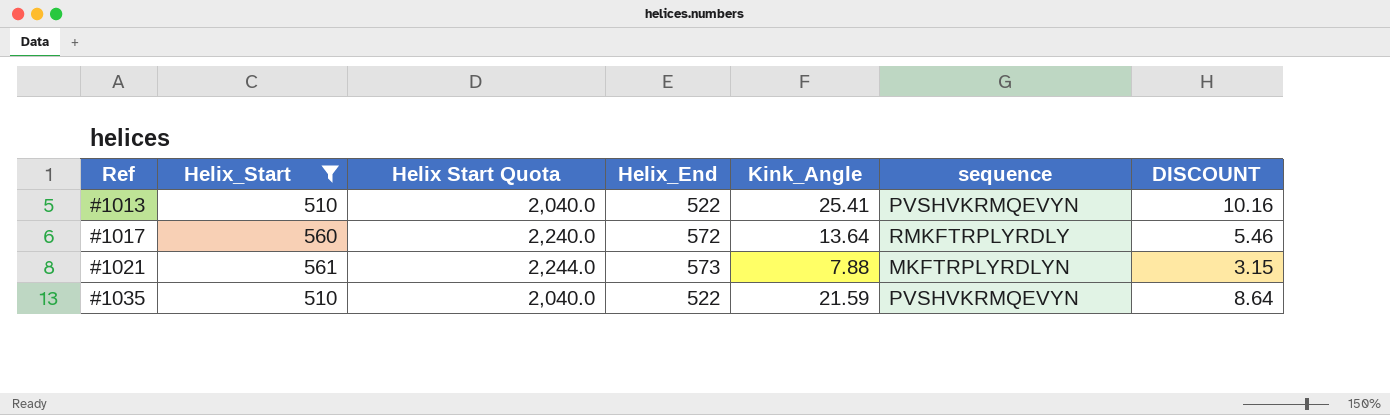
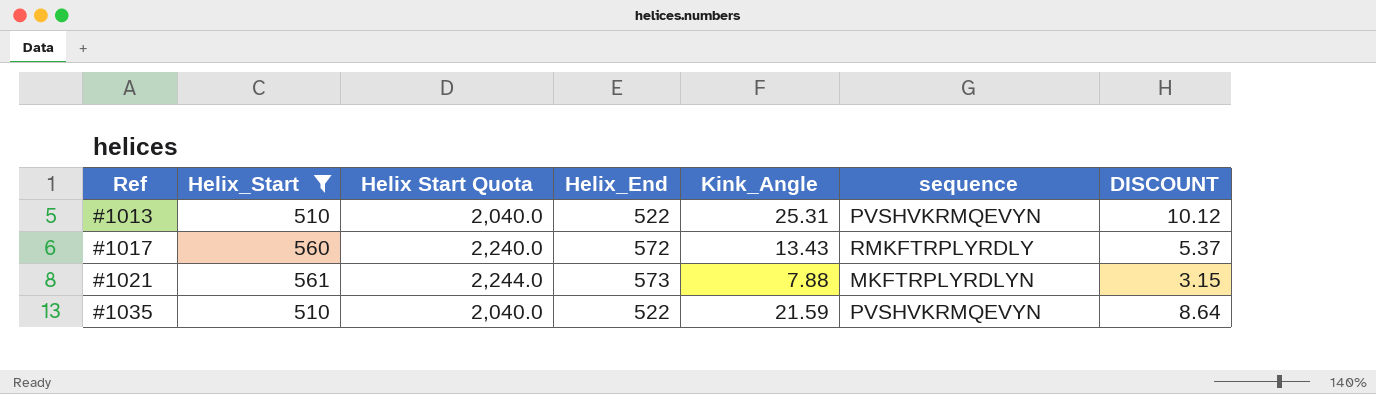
#1013 | Kink_Angle: 25.41 -> 25.31
#1013 | DISCOUNT: 10.16 -> 10.12
#1017 | Kink_Angle: 13.64 -> 13.43
#1017 | DISCOUNT: 5.46 -> 5.37

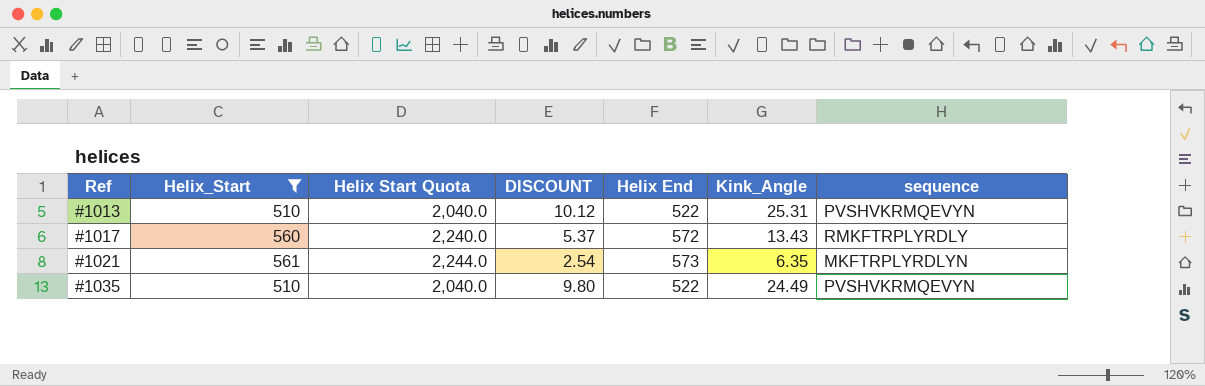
column DISCOUNT | position: 7 -> 4
column name: Helix_End -> Helix End
#1021 | DISCOUNT: 3.15 -> 2.54
#1021 | Kink_Angle: 7.88 -> 6.35
#1035 | DISCOUNT: 8.64 -> 9.80
#1035 | Kink_Angle: 21.59 -> 24.49

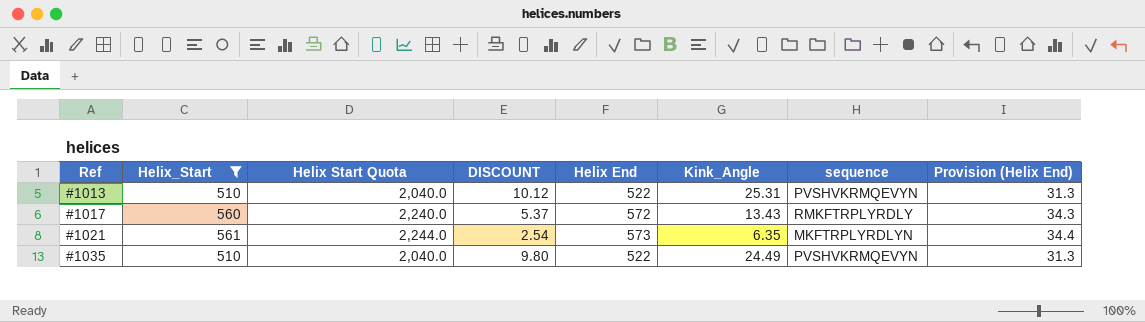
column Provision (Helix End) | formula: none -> [Helix End] * 0.06

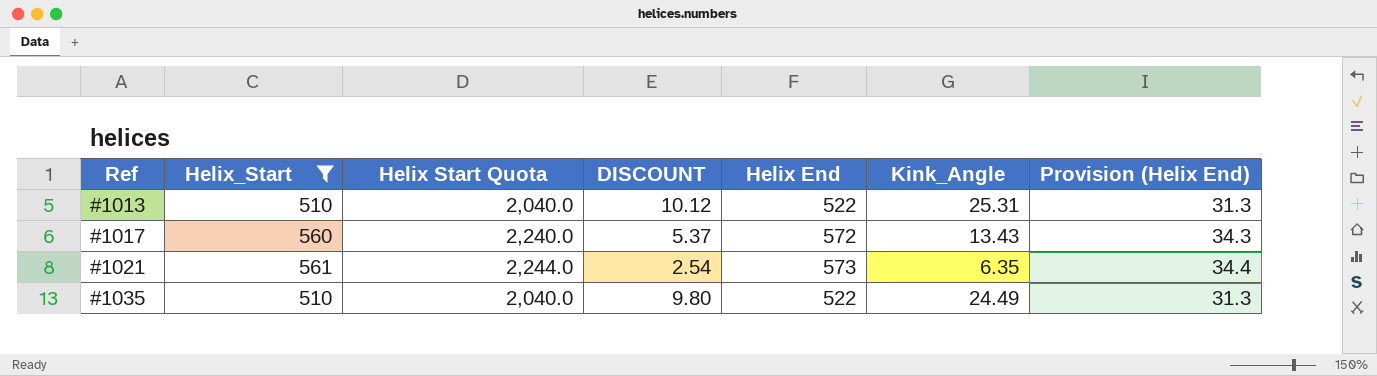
column sequence | position: 7 -> none

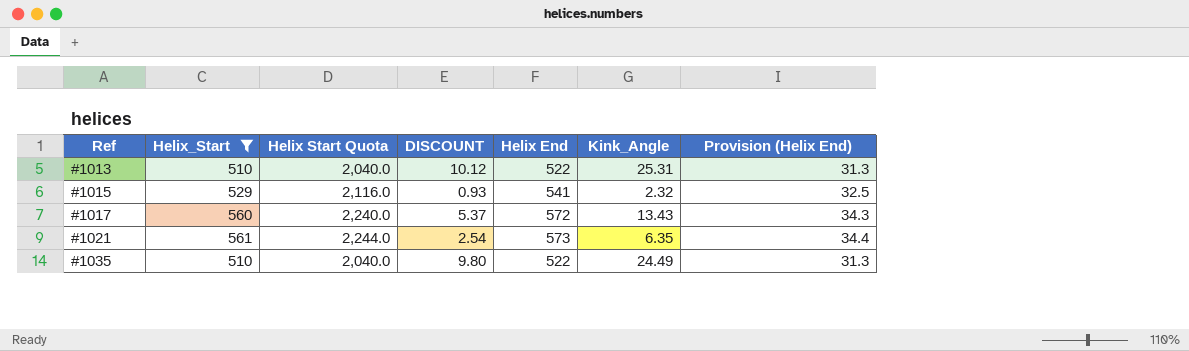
row #1015: none -> 529 | 2,116.0 | 0.93 | 541 | 2.32 | 32.5

